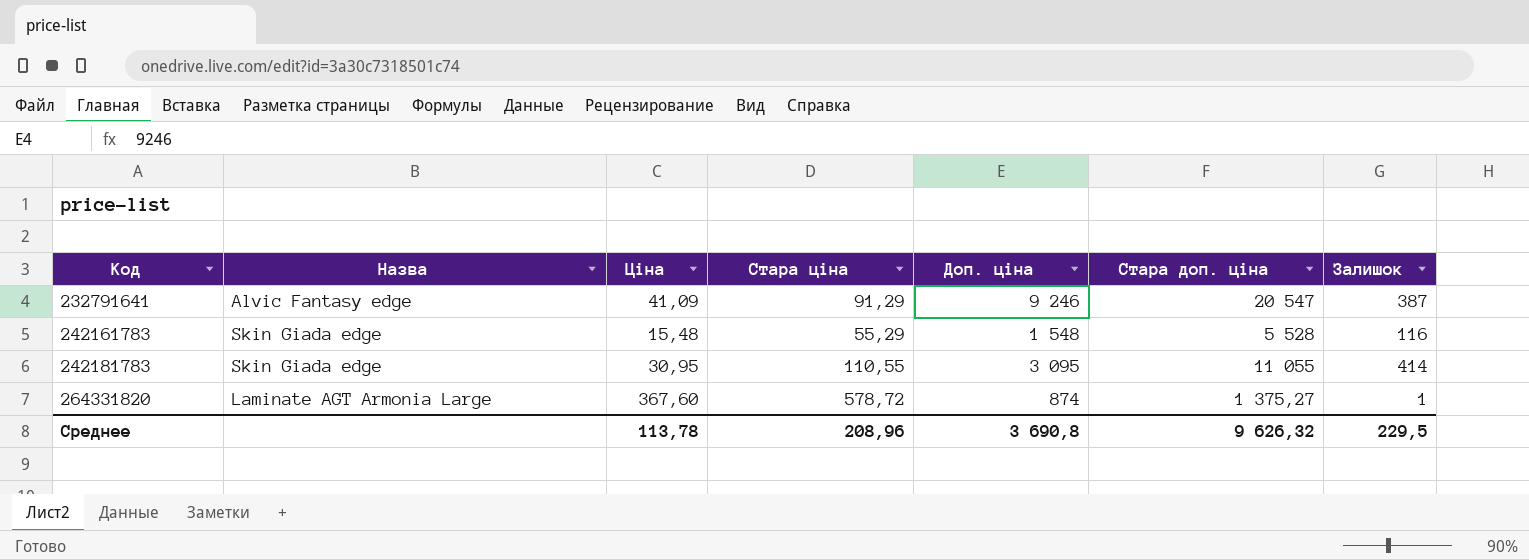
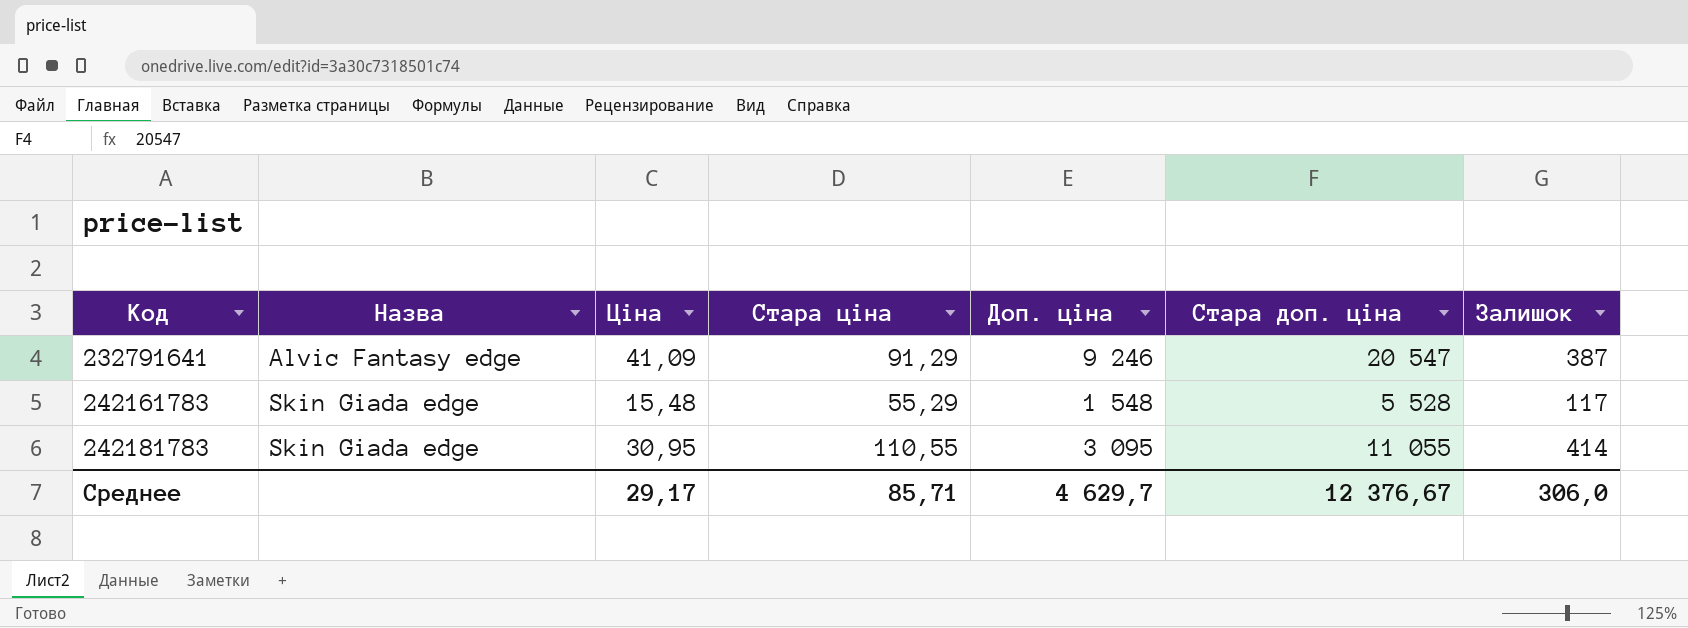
row 264331820: Laminate AGT Armonia Large | 367,60 | 578,72 | 874 | 1 375,27 | 1 -> none
242161783 | Залишок: 116 -> 117
Среднее | Ціна: 113,78 -> 29,17
Среднее | Стара ціна: 208,96 -> 85,71
Среднее | Доп. ціна: 3 690,8 -> 4 629,7
Среднее | Стара доп. ціна: 9 626,32 -> 12 376,67
Среднее | Залишок: 229,5 -> 306,0

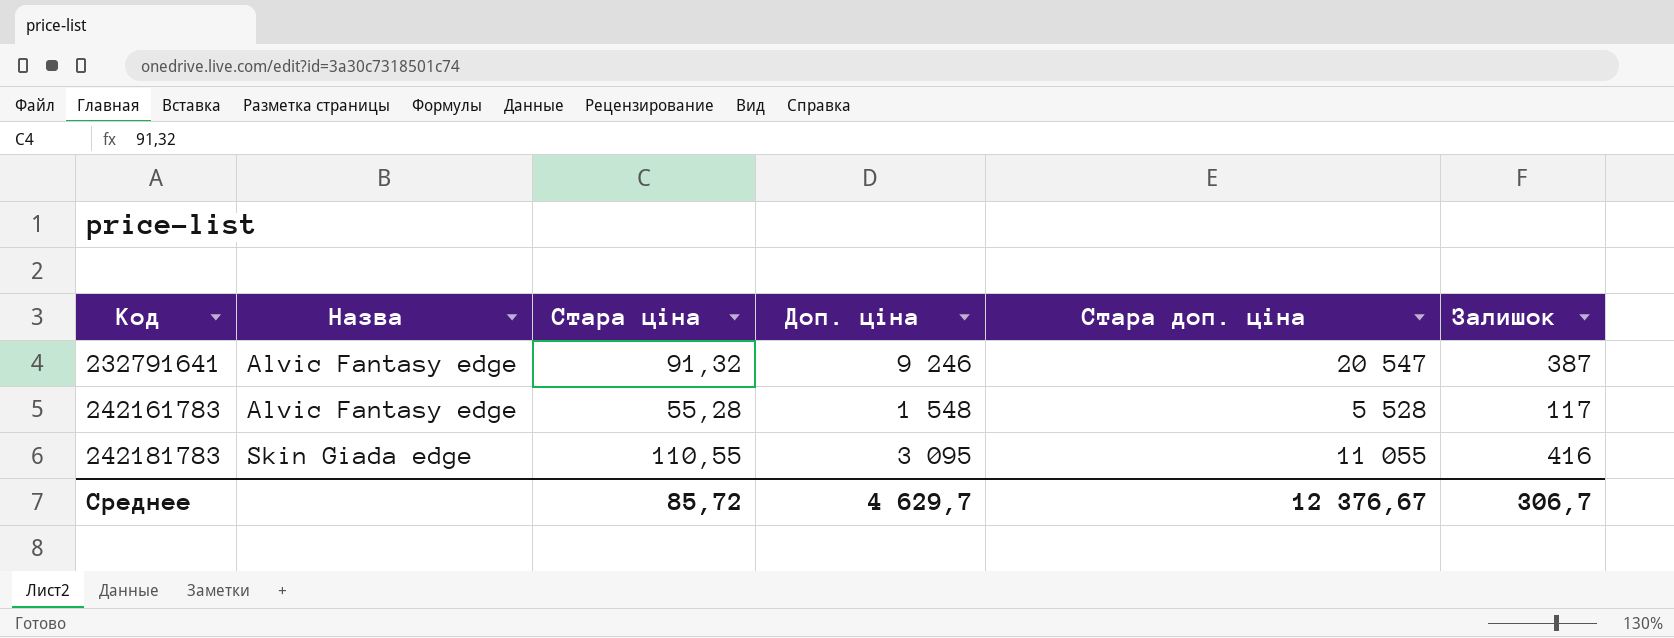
column Ціна | position: 3 -> none
232791641 | Стара ціна: 91,29 -> 91,32
242161783 | Назва: Skin Giada edge -> Alvic Fantasy edge
242161783 | Стара ціна: 55,29 -> 55,28
242181783 | Залишок: 414 -> 416
Среднее | Стара ціна: 85,71 -> 85,72
Среднее | Залишок: 306,0 -> 306,7

